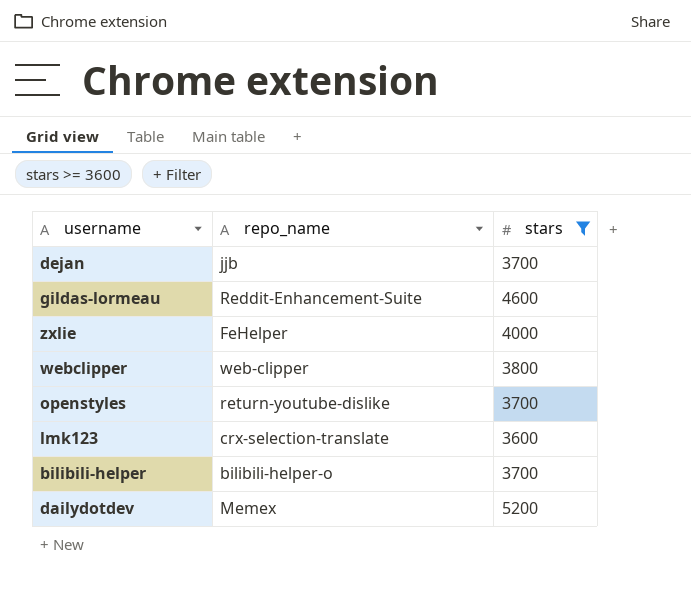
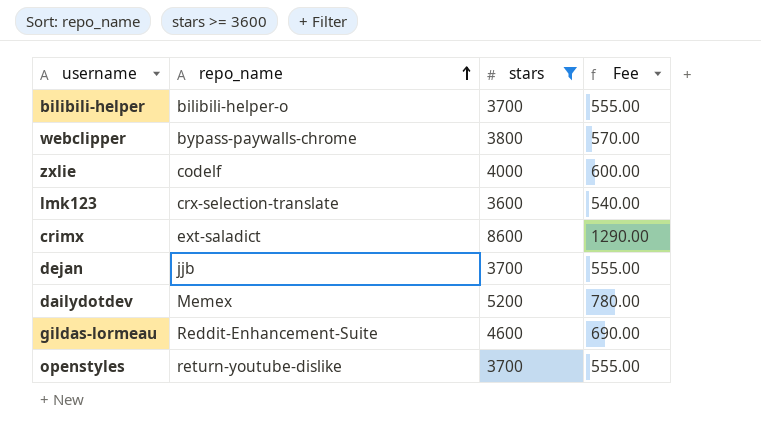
row order: none -> repo_name ascending
column Fee | formula: none -> [stars] * 0.15
webclipper | repo_name: web-clipper -> bypass-paywalls-chrome
zxlie | repo_name: FeHelper -> codelf
row crimx: none -> ext-saladict | 8600 | 1290.00

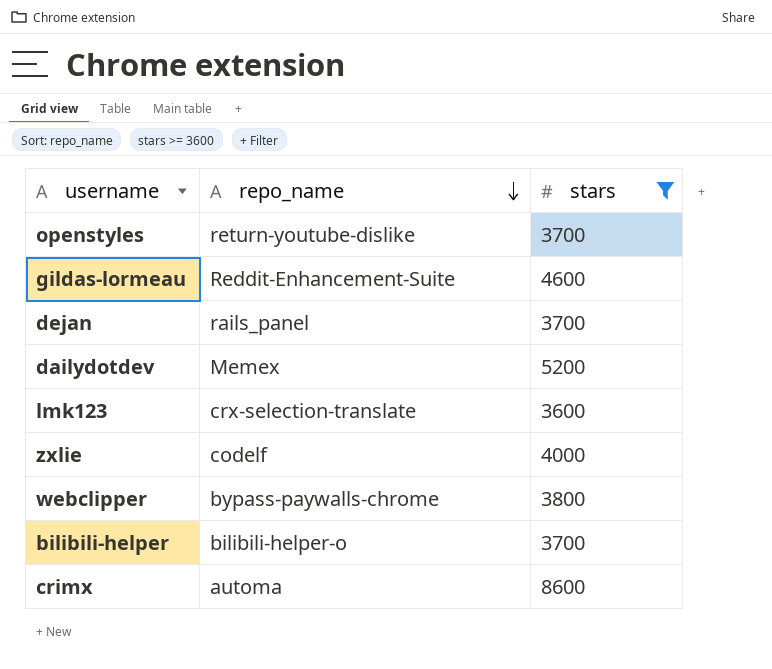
row order: repo_name ascending -> repo_name descending
column Fee | formula: [stars] * 0.15 -> none
dejan | repo_name: jjb -> rails_panel
crimx | repo_name: ext-saladict -> automa

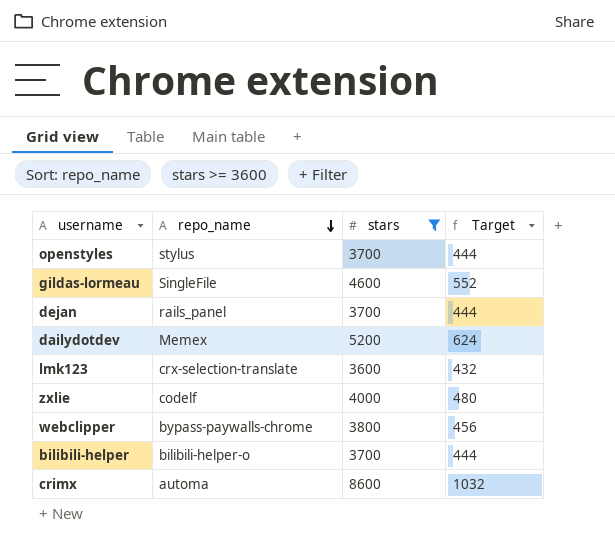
column Target | formula: none -> [stars] * 0.12
openstyles | repo_name: return-youtube-dislike -> stylus
gildas-lormeau | repo_name: Reddit-Enhancement-Suite -> SingleFile

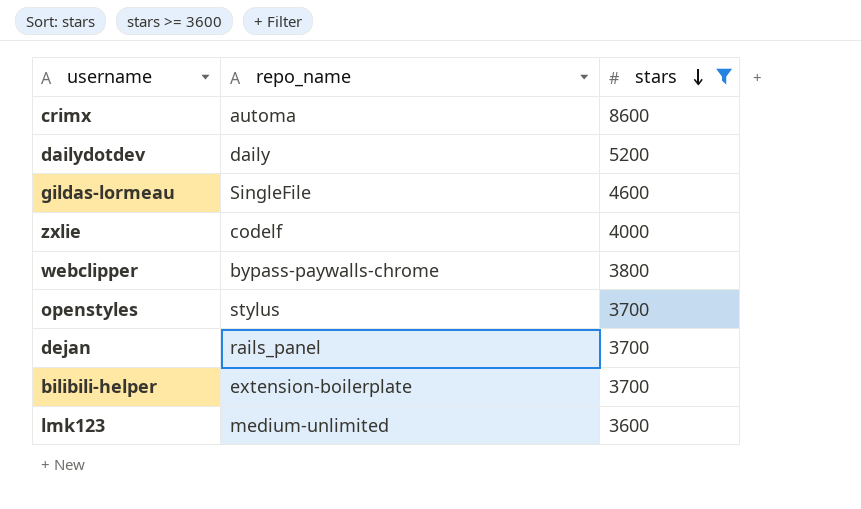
row order: repo_name descending -> stars descending
column Target | formula: [stars] * 0.12 -> none
dailydotdev | repo_name: Memex -> daily
bilibili-helper | repo_name: bilibili-helper-o -> extension-boilerplate
lmk123 | repo_name: crx-selection-translate -> medium-unlimited

